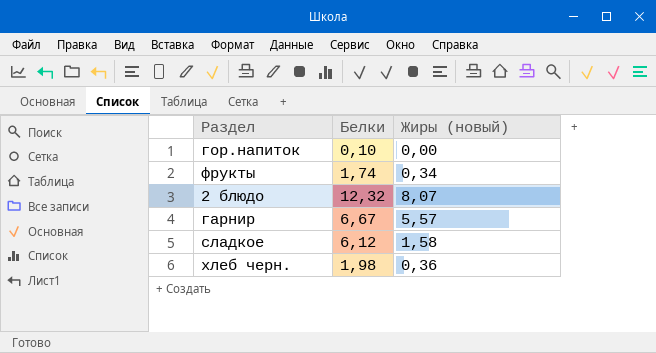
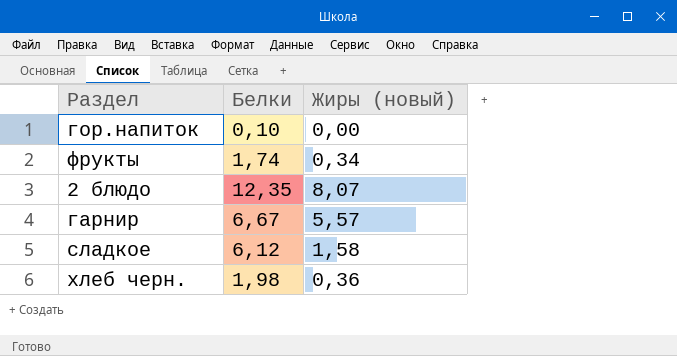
2 блюдо | Белки: 12,32 -> 12,35

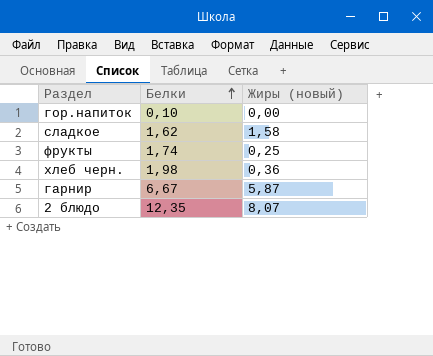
row order: none -> Белки ascending
сладкое | Белки: 6,12 -> 1,62
фрукты | Жиры (новый): 0,34 -> 0,25
гарнир | Жиры (новый): 5,57 -> 5,87

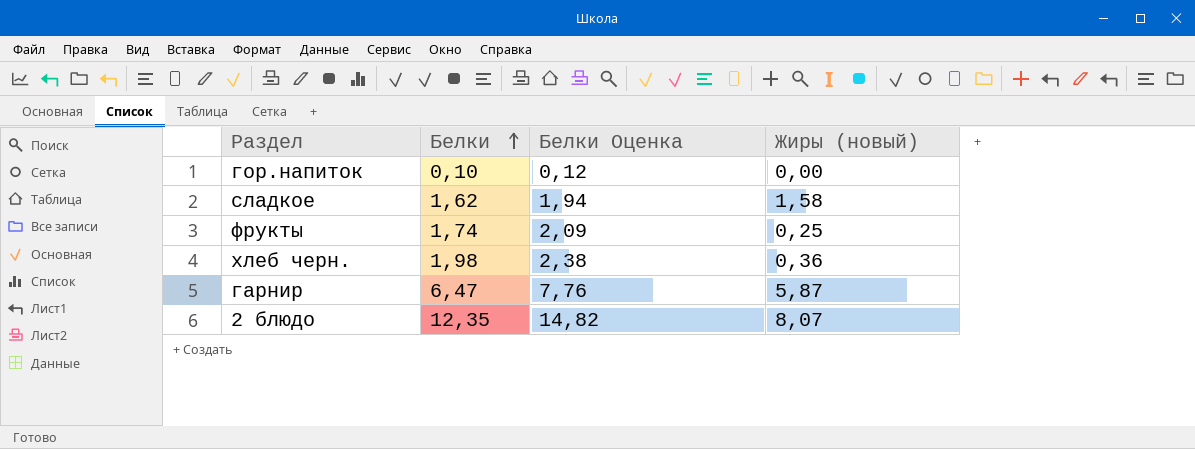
column Белки Оценка | formula: none -> [Белки] * 1,2
гарнир | Белки: 6,67 -> 6,47

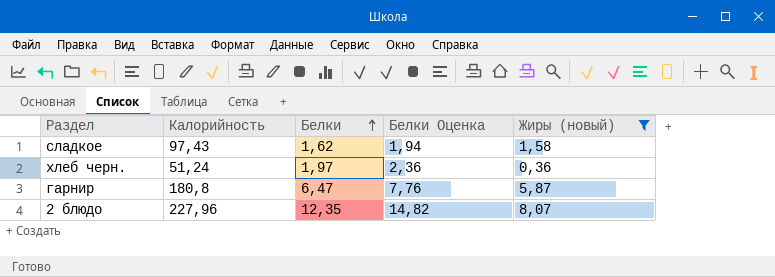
filter: none -> Жиры (новый) >= 0,36
column Калорийность | position: none -> 2
хлеб черн. | Белки: 1,98 -> 1,97
хлеб черн. | Белки Оценка: 2,38 -> 2,36

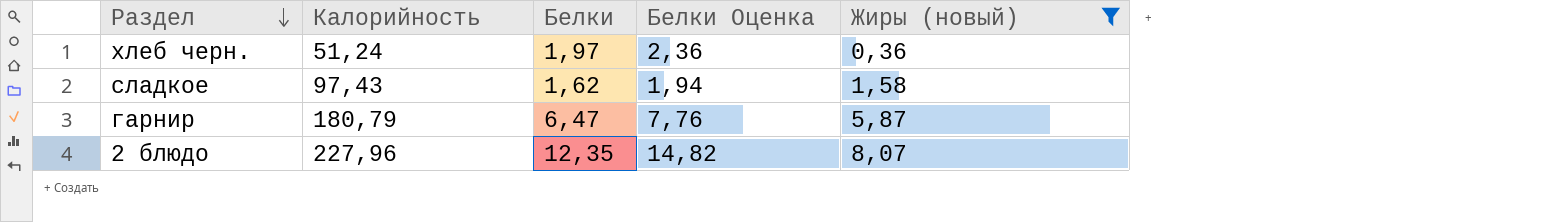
row order: Белки ascending -> Раздел descending
гарнир | Калорийность: 180,8 -> 180,79

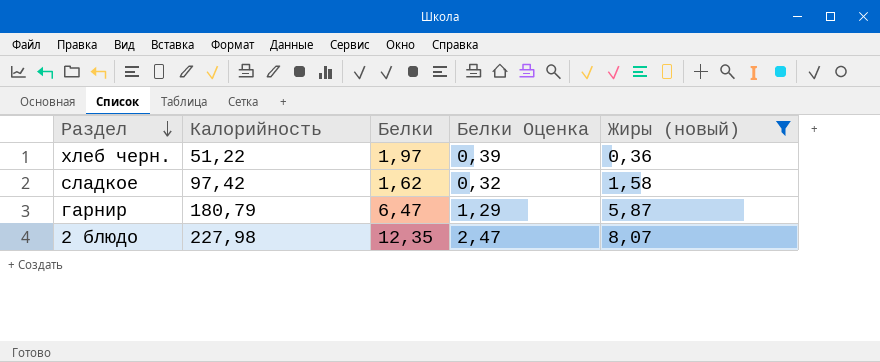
column Белки Оценка | formula: [Белки] * 1,2 -> [Белки] * 0,2
хлеб черн. | Калорийность: 51,24 -> 51,22
сладкое | Калорийность: 97,43 -> 97,42
2 блюдо | Калорийность: 227,96 -> 227,98

